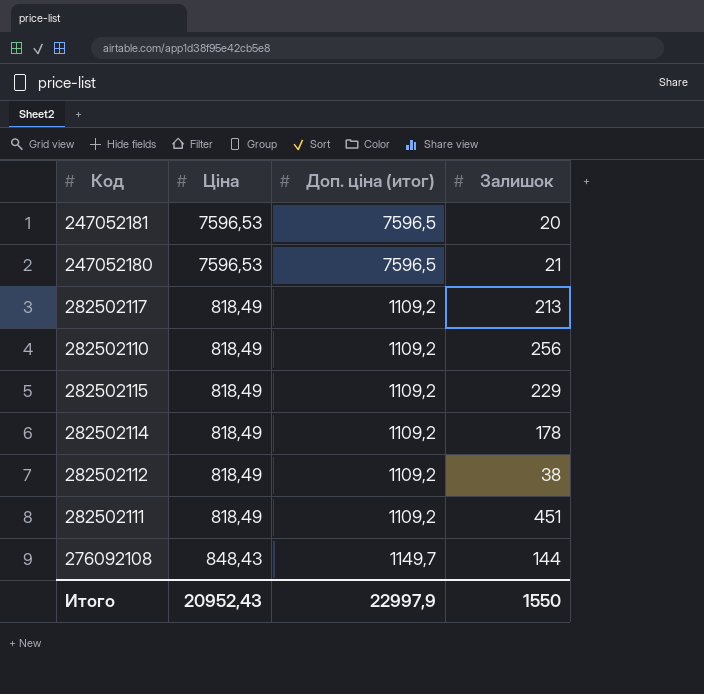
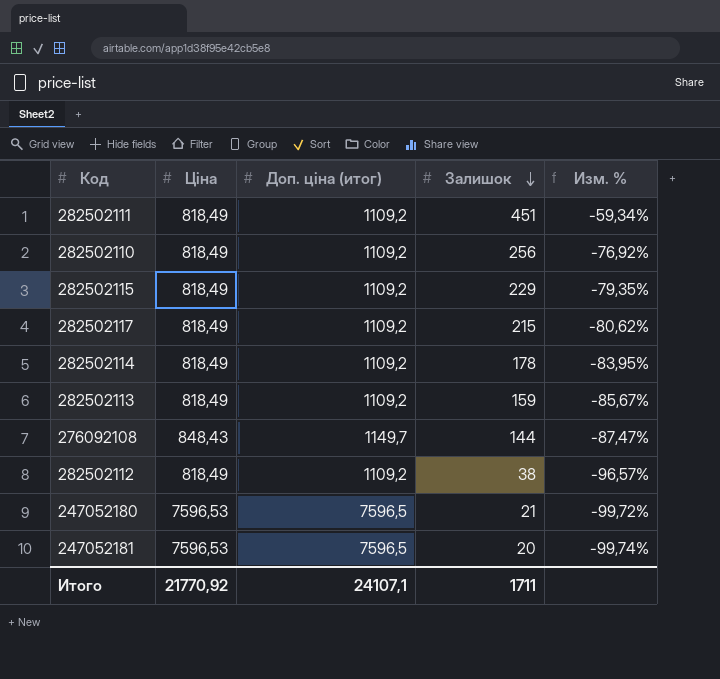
row order: none -> Залишок descending
column Изм. % | formula: none -> ([Залишок] - [Доп. ціна (итог)]) / [Доп. ціна (итог)]
282502117 | Залишок: 213 -> 215
row 282502113: none -> 818,49 | 1109,2 | 159 | -85,67%
Итого | Ціна: 20952,43 -> 21770,92
Итого | Доп. ціна (итог): 22997,9 -> 24107,1
Итого | Залишок: 1550 -> 1711

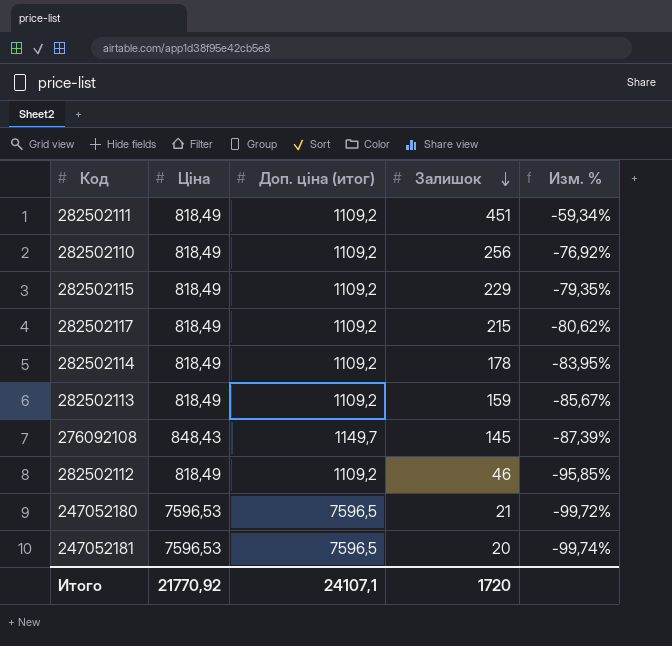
276092108 | Залишок: 144 -> 145
276092108 | Изм. %: -87,47% -> -87,39%
282502112 | Залишок: 38 -> 46
282502112 | Изм. %: -96,57% -> -95,85%
Итого | Залишок: 1711 -> 1720

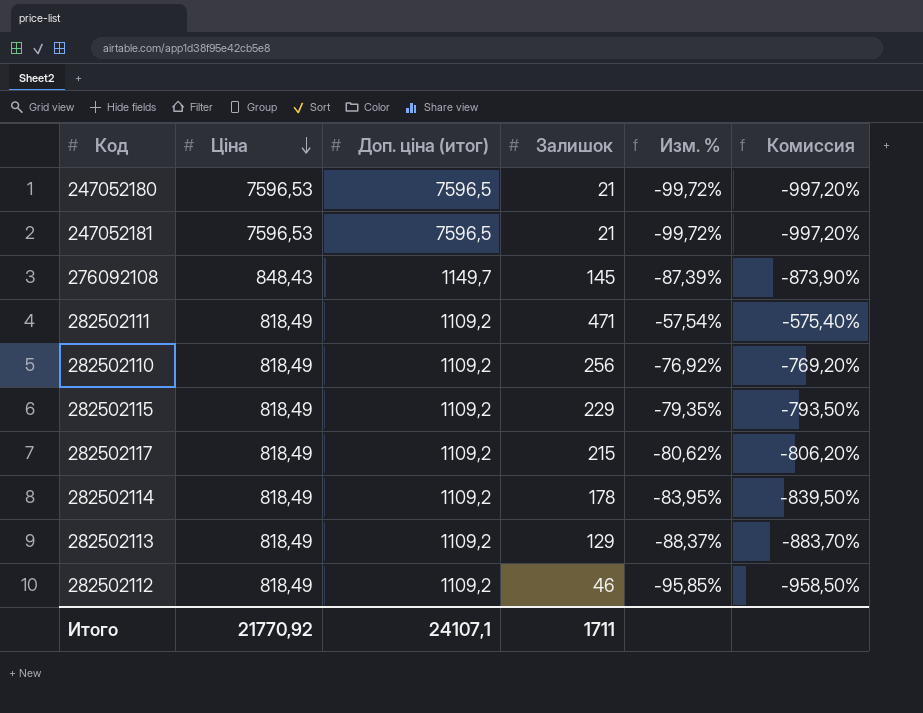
row order: Залишок descending -> Ціна descending
column Комиссия | formula: none -> [Изм. %] * 10
247052181 | Залишок: 20 -> 21
247052181 | Изм. %: -99,74% -> -99,72%
282502111 | Залишок: 451 -> 471
282502111 | Изм. %: -59,34% -> -57,54%
282502113 | Залишок: 159 -> 129
282502113 | Изм. %: -85,67% -> -88,37%
Итого | Залишок: 1720 -> 1711

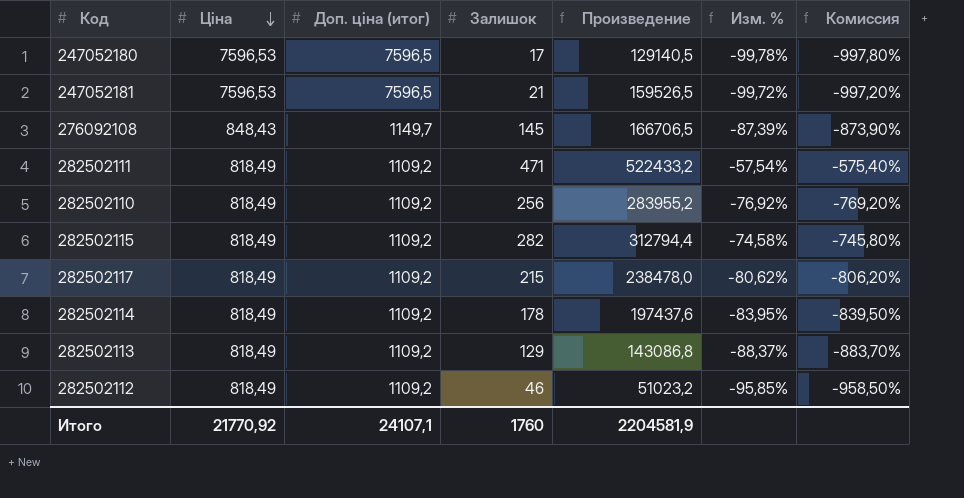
column Произведение | formula: none -> [Доп. ціна (итог)] * [Залишок]
247052180 | Залишок: 21 -> 17
247052180 | Изм. %: -99,72% -> -99,78%
247052180 | Комиссия: -997,20% -> -997,80%
282502115 | Залишок: 229 -> 282
282502115 | Изм. %: -79,35% -> -74,58%
282502115 | Комиссия: -793,50% -> -745,80%
Итого | Залишок: 1711 -> 1760

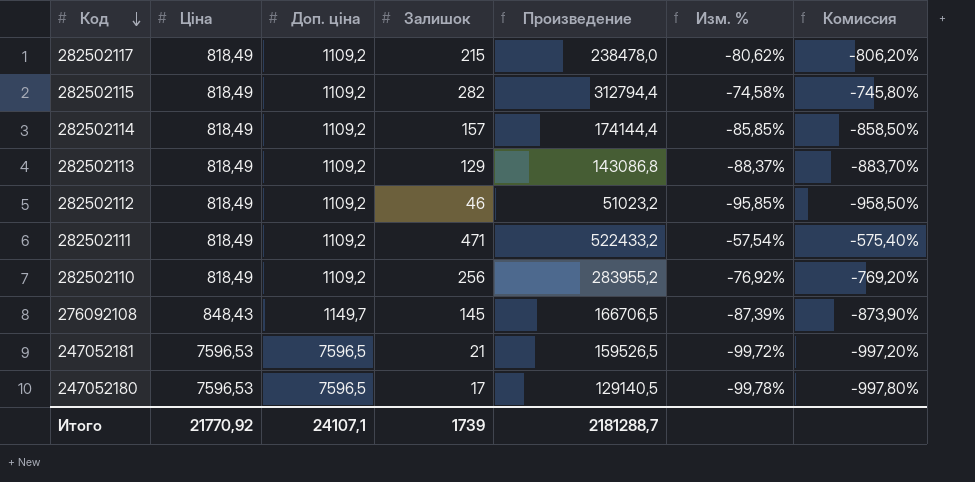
row order: Ціна descending -> Код descending
column name: Доп. ціна (итог) -> Доп. ціна
282502114 | Залишок: 178 -> 157
282502114 | Произведение: 197437,6 -> 174144,4
282502114 | Изм. %: -83,95% -> -85,85%
282502114 | Комиссия: -839,50% -> -858,50%
Итого | Залишок: 1760 -> 1739
Итого | Произведение: 2204581,9 -> 2181288,7

